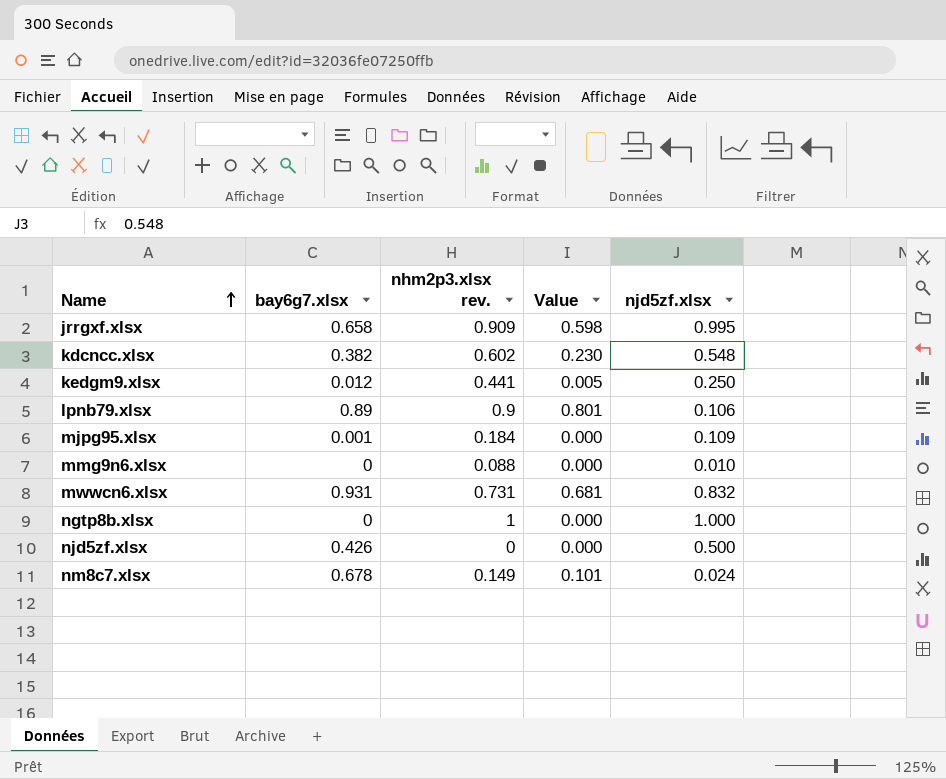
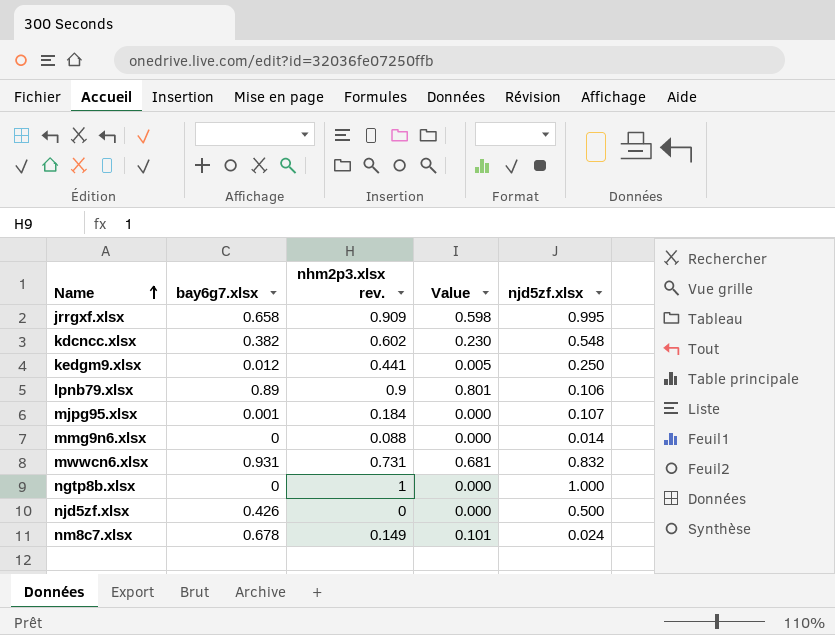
mjpg95.xlsx | njd5zf.xlsx: 0.109 -> 0.107
mmg9n6.xlsx | njd5zf.xlsx: 0.010 -> 0.014

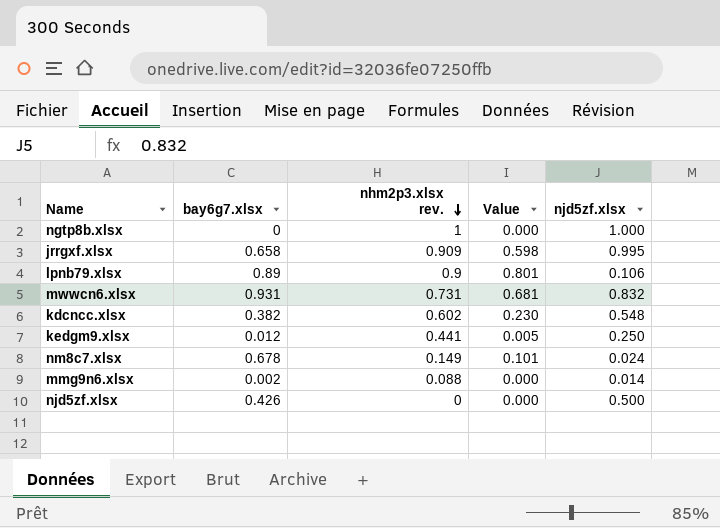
row order: Name ascending -> nhm2p3.xlsx rev. descending
row mjpg95.xlsx: 0.001 | 0.184 | 0.000 | 0.107 -> none
mmg9n6.xlsx | bay6g7.xlsx: 0 -> 0.002

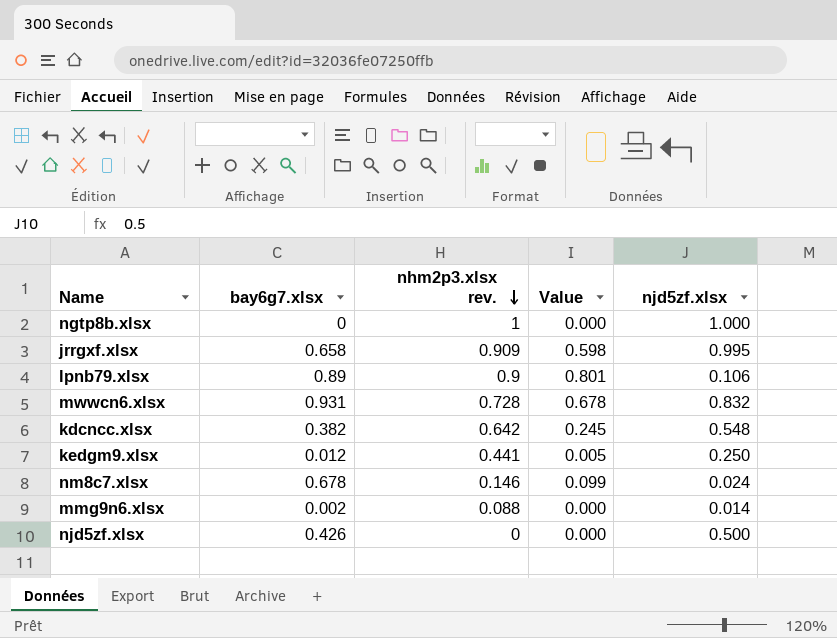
mwwcn6.xlsx | nhm2p3.xlsx rev.: 0.731 -> 0.728
mwwcn6.xlsx | Value: 0.681 -> 0.678
kdcncc.xlsx | nhm2p3.xlsx rev.: 0.602 -> 0.642
kdcncc.xlsx | Value: 0.230 -> 0.245
nm8c7.xlsx | nhm2p3.xlsx rev.: 0.149 -> 0.146
nm8c7.xlsx | Value: 0.101 -> 0.099

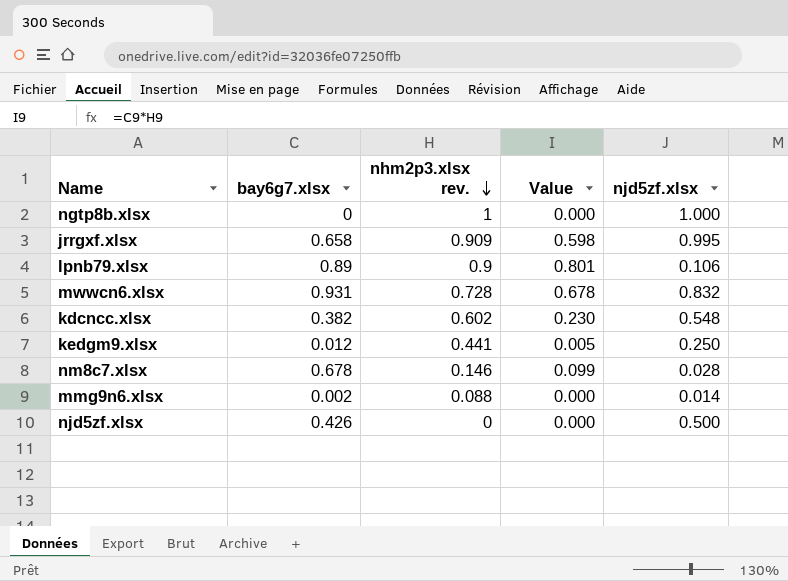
kdcncc.xlsx | nhm2p3.xlsx rev.: 0.642 -> 0.602
kdcncc.xlsx | Value: 0.245 -> 0.230
nm8c7.xlsx | njd5zf.xlsx: 0.024 -> 0.028

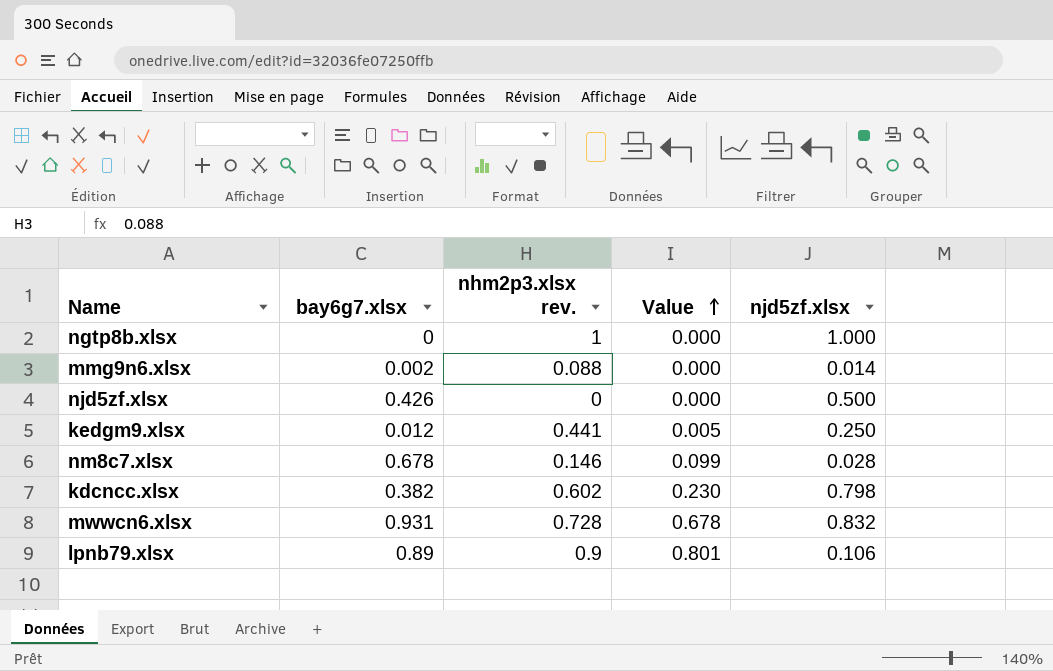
row order: nhm2p3.xlsx rev. descending -> Value ascending
row jrrgxf.xlsx: 0.658 | 0.909 | 0.598 | 0.995 -> none
kdcncc.xlsx | njd5zf.xlsx: 0.548 -> 0.798

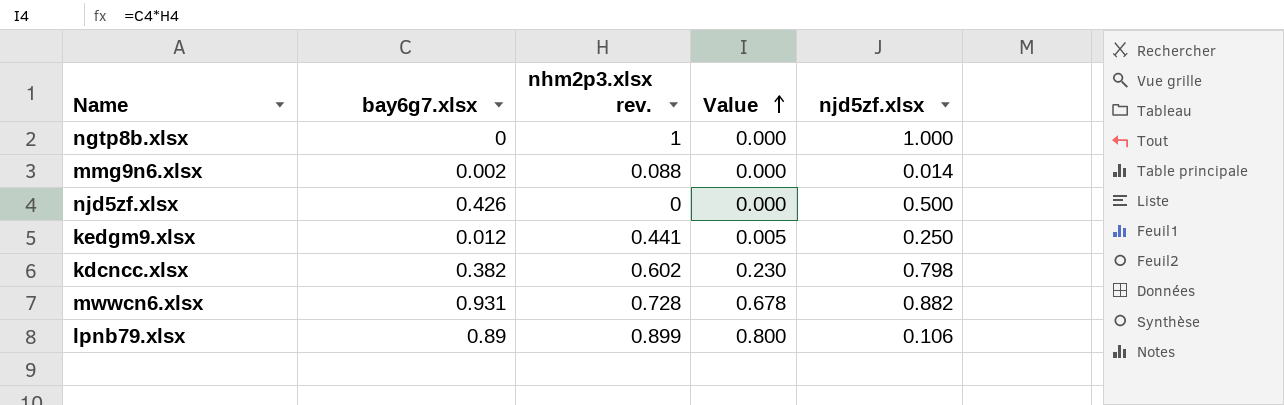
row nm8c7.xlsx: 0.678 | 0.146 | 0.099 | 0.028 -> none
mwwcn6.xlsx | njd5zf.xlsx: 0.832 -> 0.882
lpnb79.xlsx | nhm2p3.xlsx rev.: 0.9 -> 0.899
lpnb79.xlsx | Value: 0.801 -> 0.800

